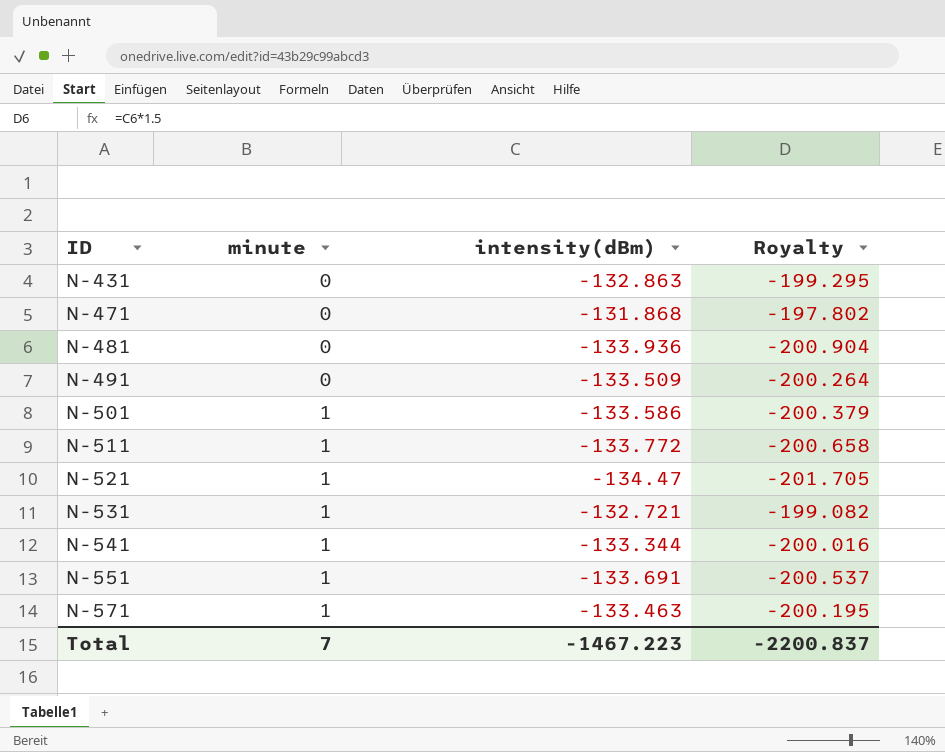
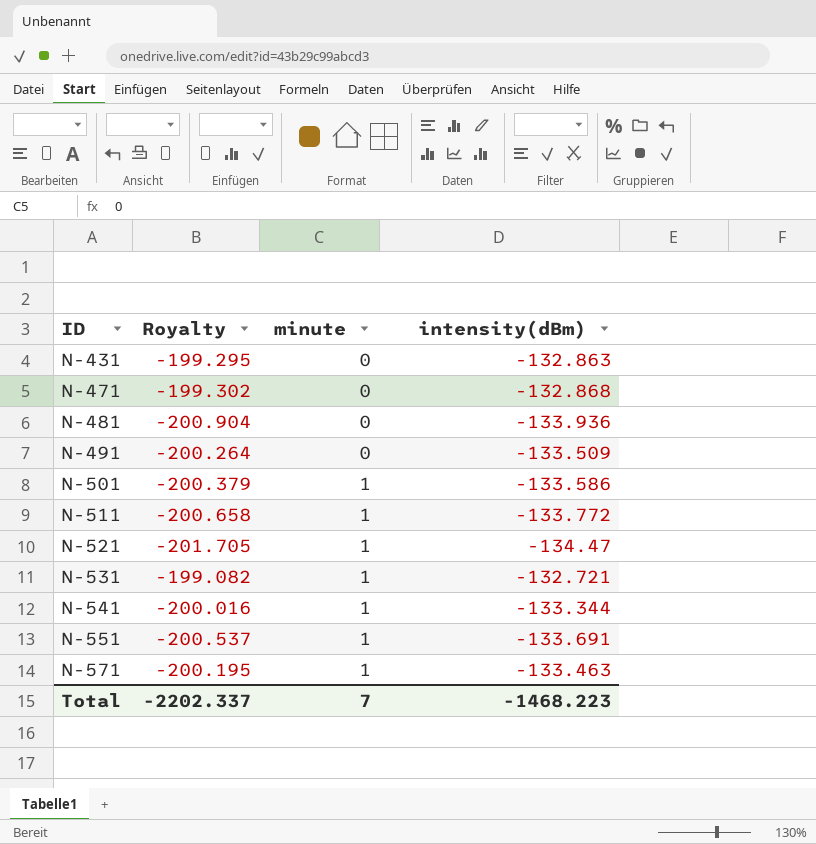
column Royalty | position: 4 -> 2
N-471 | Royalty: -197.802 -> -199.302
N-471 | intensity(dBm): -131.868 -> -132.868
Total | Royalty: -2200.837 -> -2202.337
Total | intensity(dBm): -1467.223 -> -1468.223

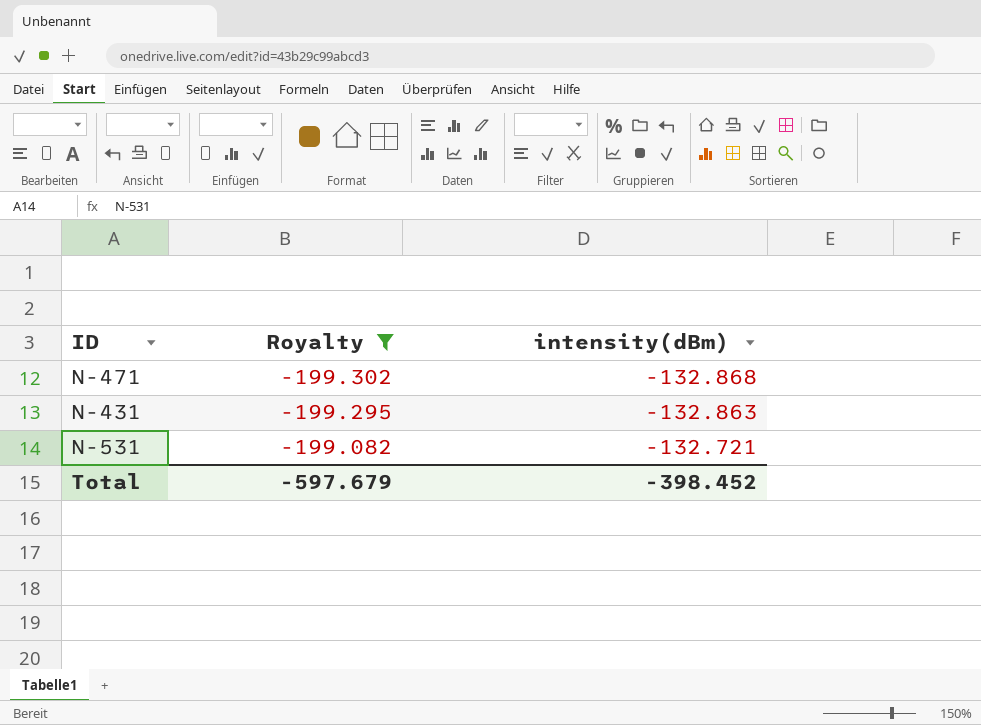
filter: none -> Royalty >= -199.302
row order: ID ascending -> Royalty ascending
column minute | position: 3 -> none
Total | Royalty: -2202.337 -> -597.679
Total | intensity(dBm): -1468.223 -> -398.452

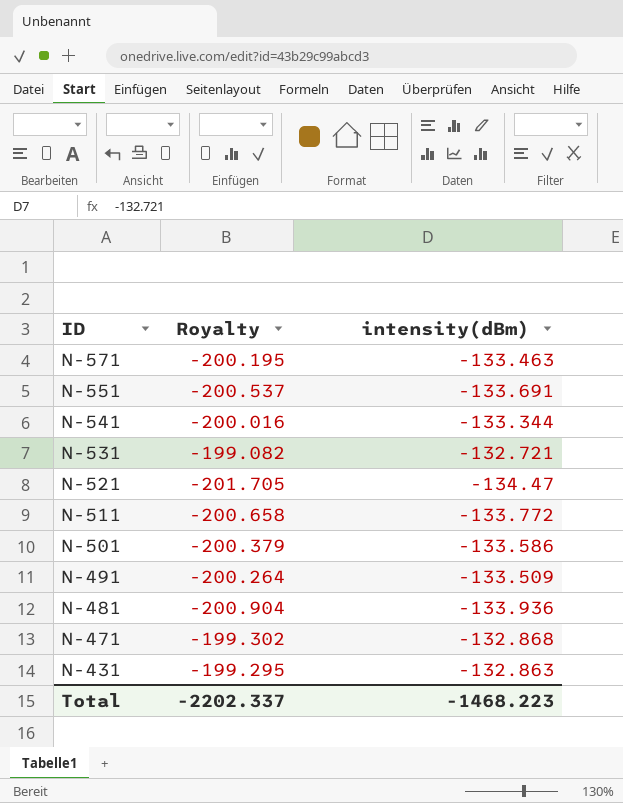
filter: Royalty >= -199.302 -> none
row order: Royalty ascending -> ID descending
Total | Royalty: -597.679 -> -2202.337
Total | intensity(dBm): -398.452 -> -1468.223

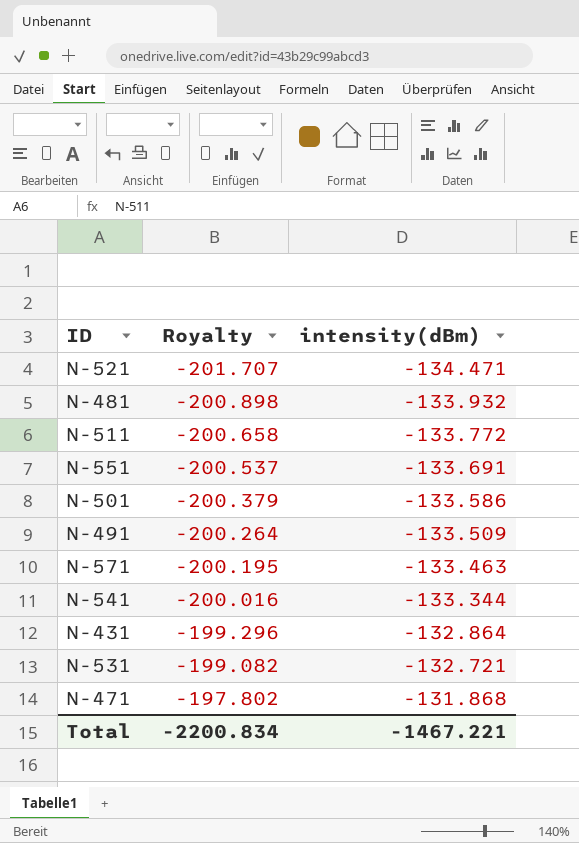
row order: ID descending -> Royalty ascending
N-521 | Royalty: -201.705 -> -201.707
N-521 | intensity(dBm): -134.47 -> -134.471
N-481 | Royalty: -200.904 -> -200.898
N-481 | intensity(dBm): -133.936 -> -133.932
N-431 | Royalty: -199.295 -> -199.296
N-431 | intensity(dBm): -132.863 -> -132.864
N-471 | Royalty: -199.302 -> -197.802
N-471 | intensity(dBm): -132.868 -> -131.868
Total | Royalty: -2202.337 -> -2200.834
Total | intensity(dBm): -1468.223 -> -1467.221

